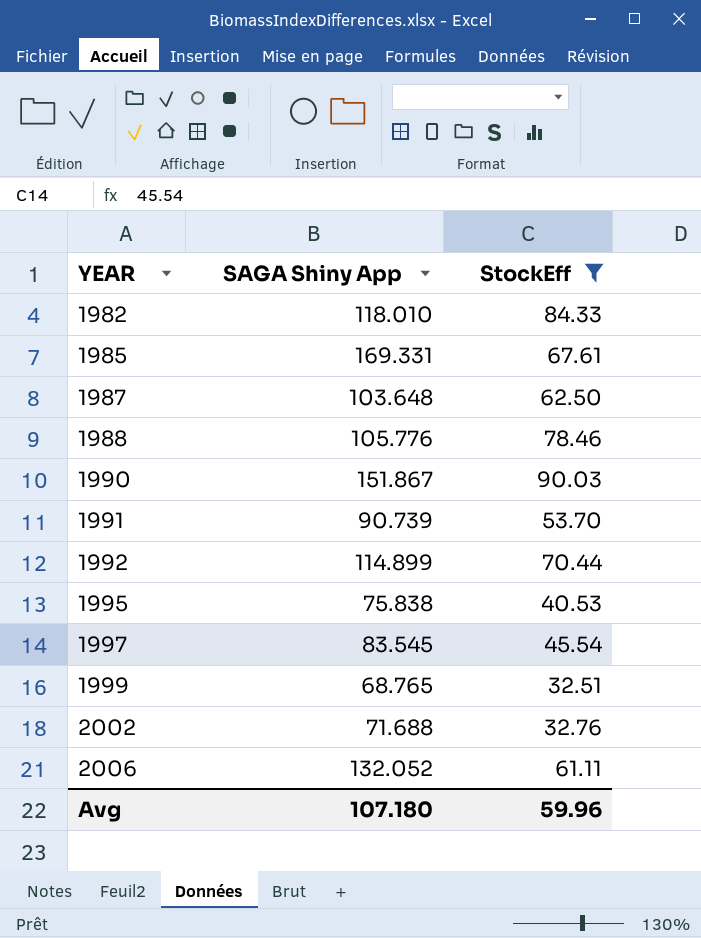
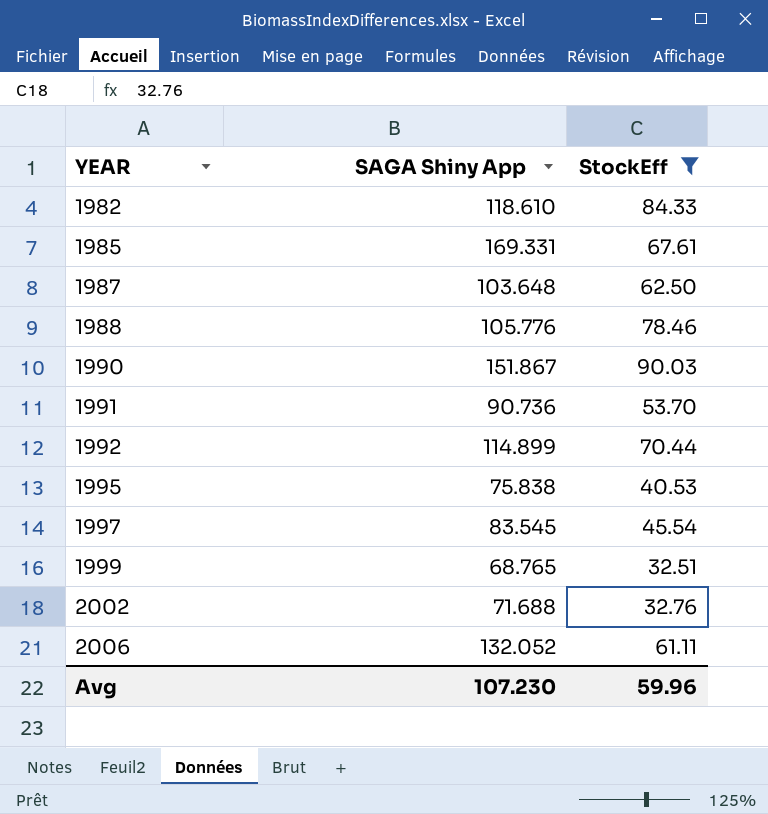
1982 | SAGA Shiny App: 118.010 -> 118.610
1991 | SAGA Shiny App: 90.739 -> 90.736
Avg | SAGA Shiny App: 107.180 -> 107.230

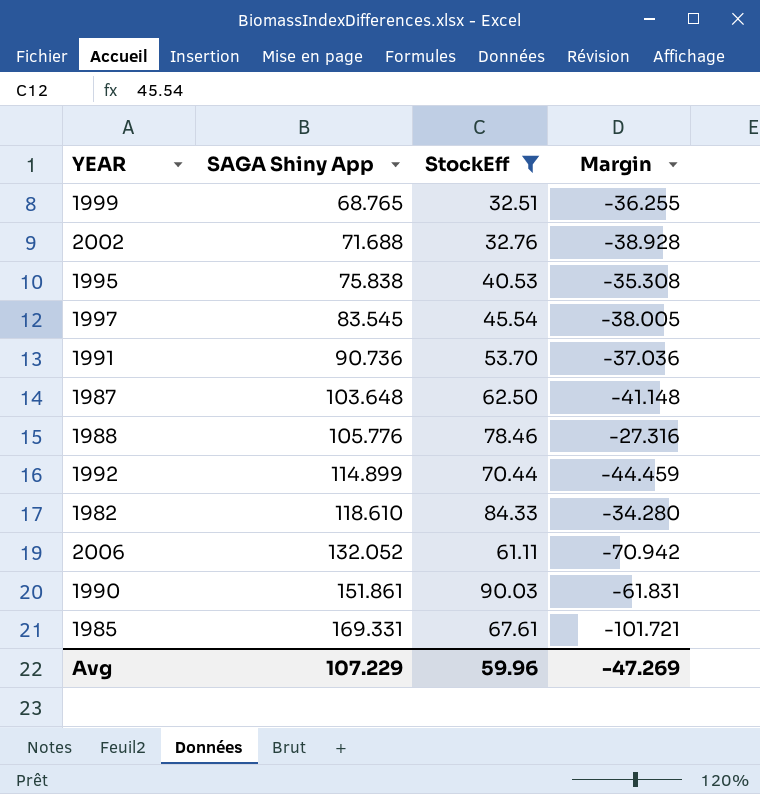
row order: YEAR ascending -> SAGA Shiny App ascending
column Margin | formula: none -> [StockEff] - [SAGA Shiny App]
1990 | SAGA Shiny App: 151.867 -> 151.861
Avg | SAGA Shiny App: 107.230 -> 107.229

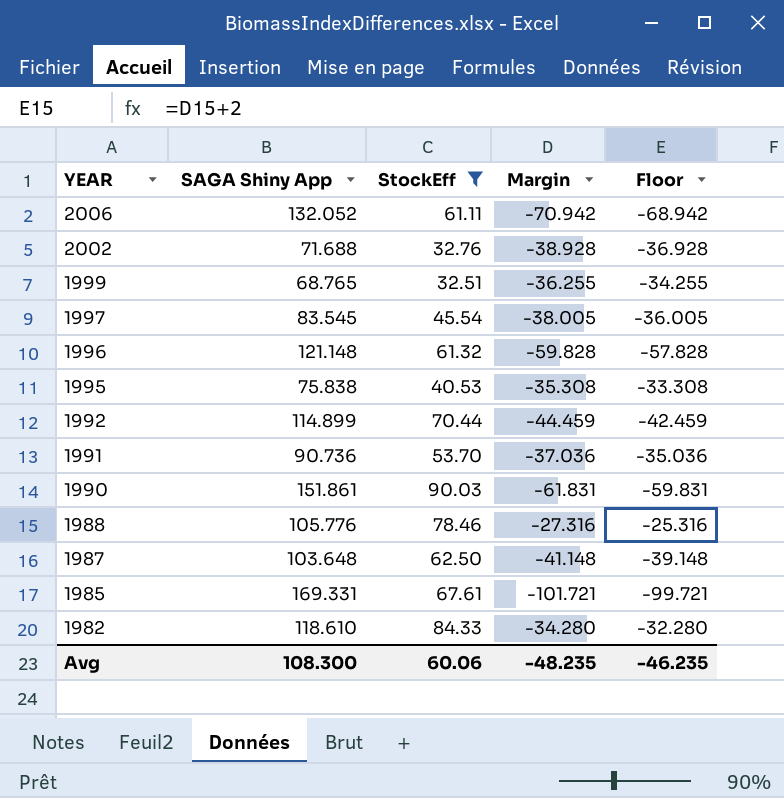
row order: SAGA Shiny App ascending -> YEAR descending
column Floor | formula: none -> [Margin] + 2
row 1996: none -> 121.148 | 61.32 | -59.828 | -57.828
Avg | SAGA Shiny App: 107.229 -> 108.300
Avg | StockEff: 59.96 -> 60.06
Avg | Margin: -47.269 -> -48.235

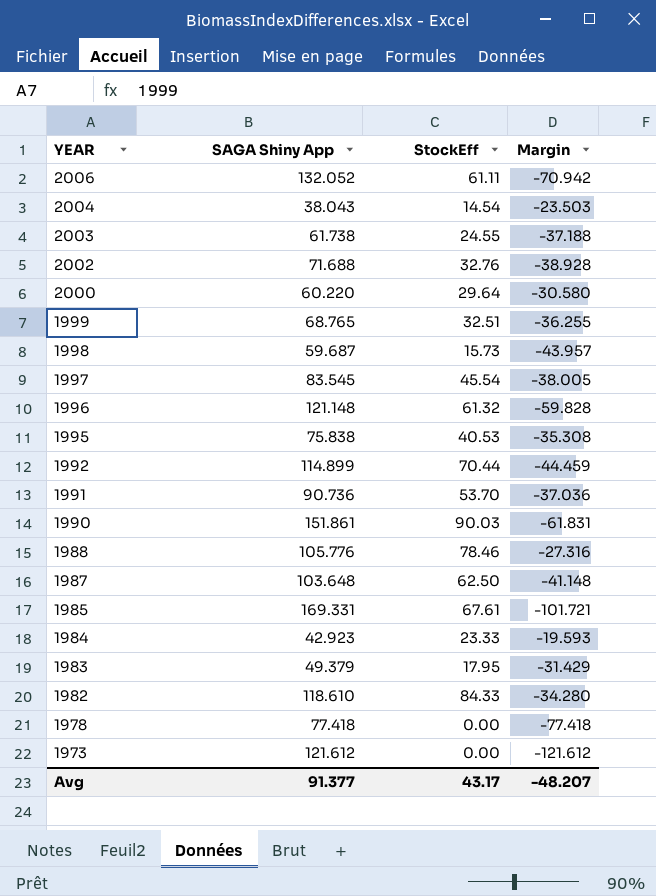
filter: StockEff >= 32.51 -> none
column Floor | formula: [Margin] + 2 -> none
Avg | SAGA Shiny App: 108.300 -> 91.377
Avg | StockEff: 60.06 -> 43.17
Avg | Margin: -48.235 -> -48.207

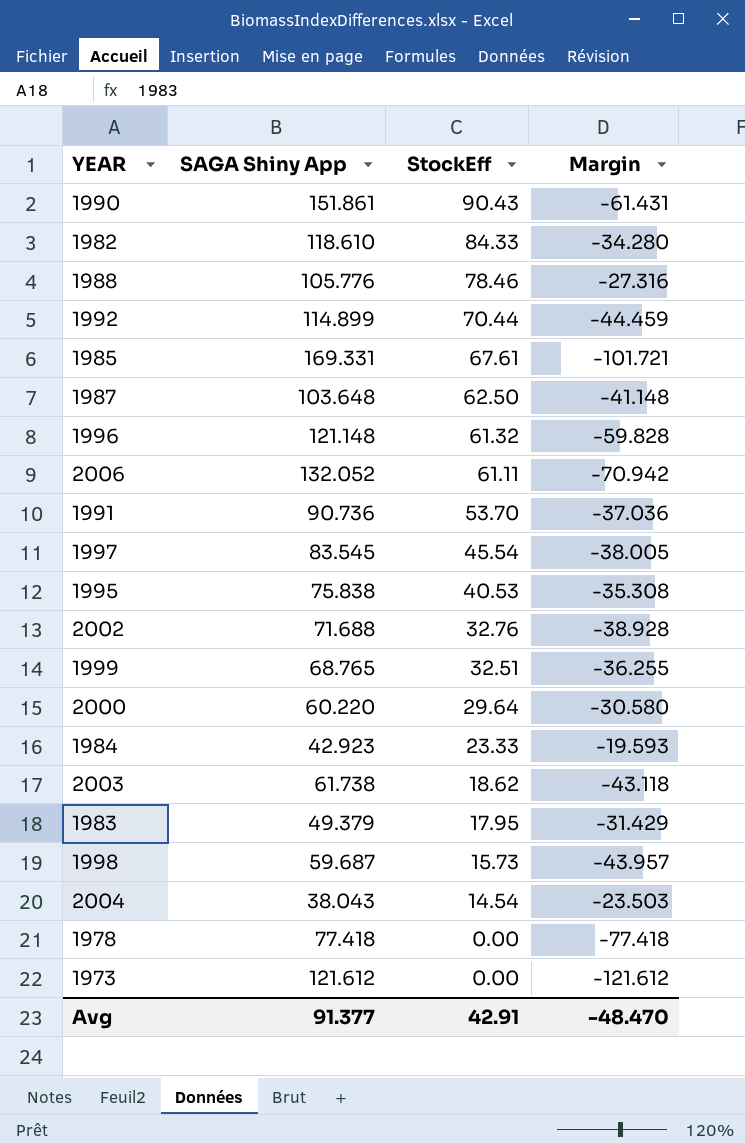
row order: YEAR descending -> StockEff descending
1990 | StockEff: 90.03 -> 90.43
1990 | Margin: -61.831 -> -61.431
2003 | StockEff: 24.55 -> 18.62
2003 | Margin: -37.188 -> -43.118
Avg | StockEff: 43.17 -> 42.91
Avg | Margin: -48.207 -> -48.470

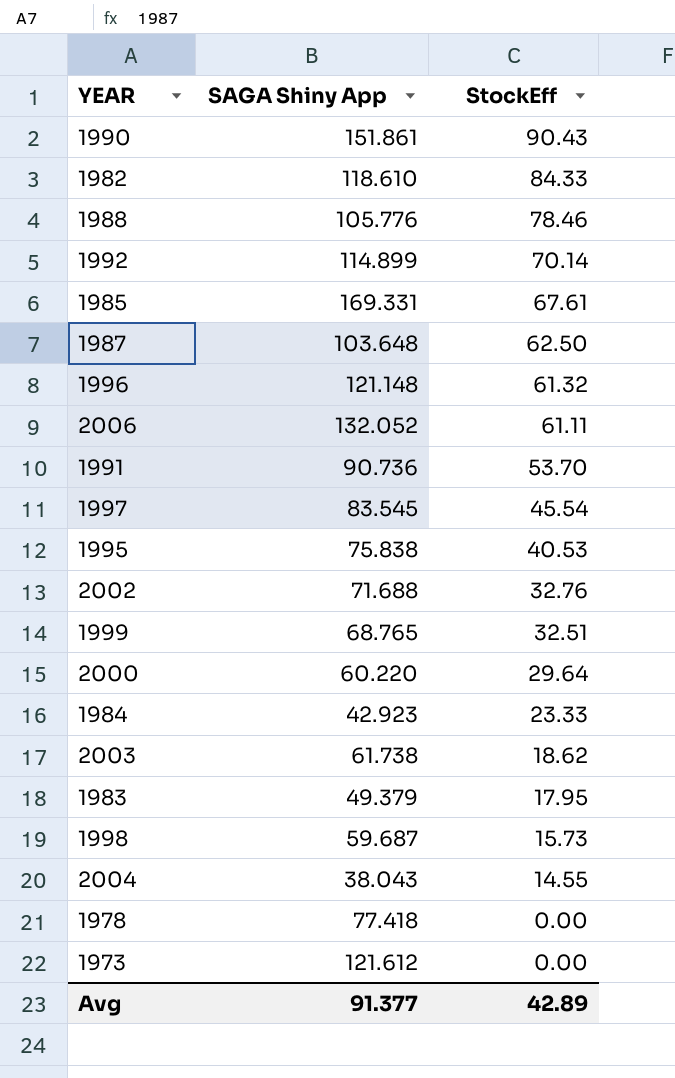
column Margin | formula: [StockEff] - [SAGA Shiny App] -> none
1992 | StockEff: 70.44 -> 70.14
2004 | StockEff: 14.54 -> 14.55
Avg | StockEff: 42.91 -> 42.89

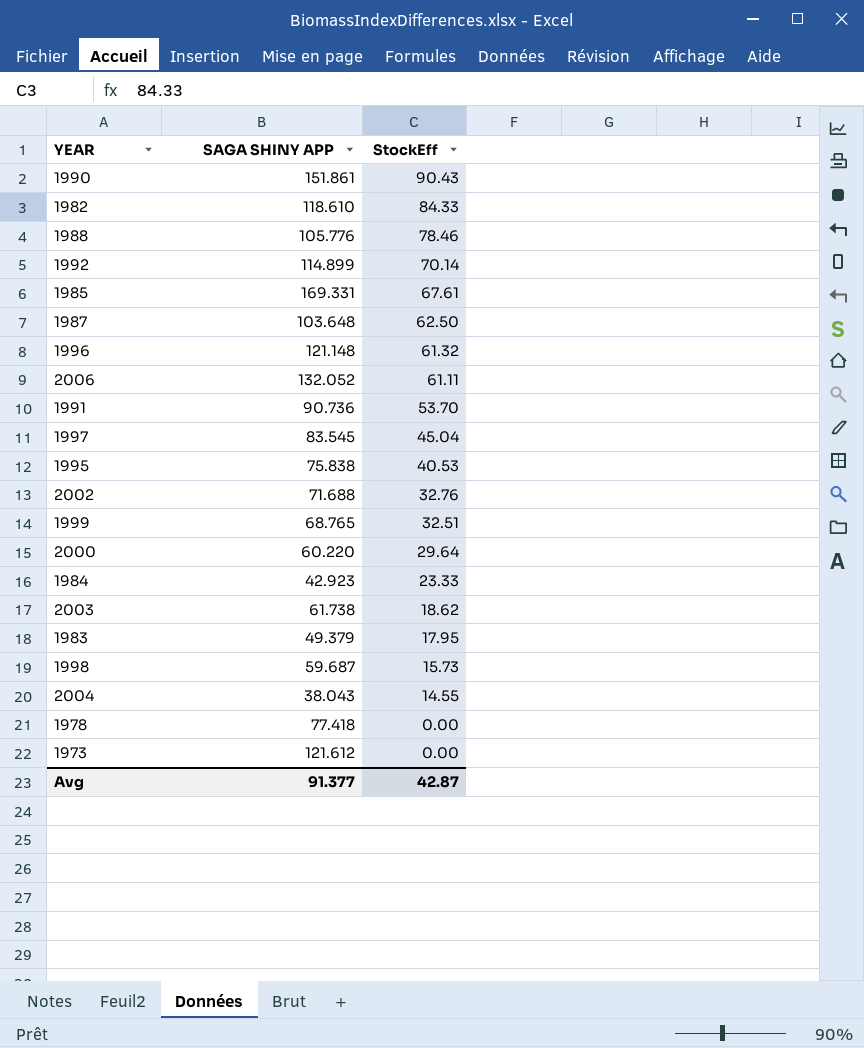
column name: SAGA Shiny App -> SAGA SHINY APP
1997 | StockEff: 45.54 -> 45.04
Avg | StockEff: 42.89 -> 42.87

